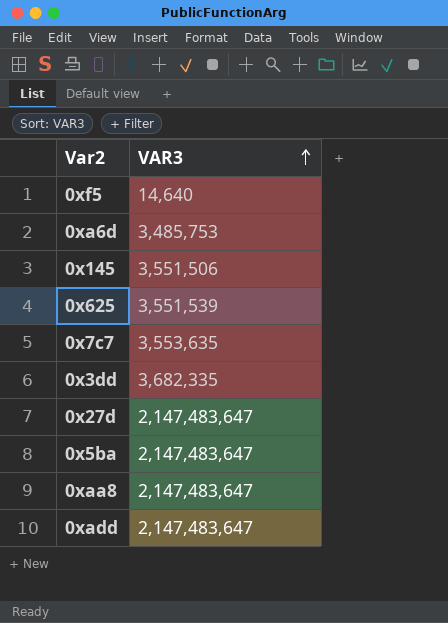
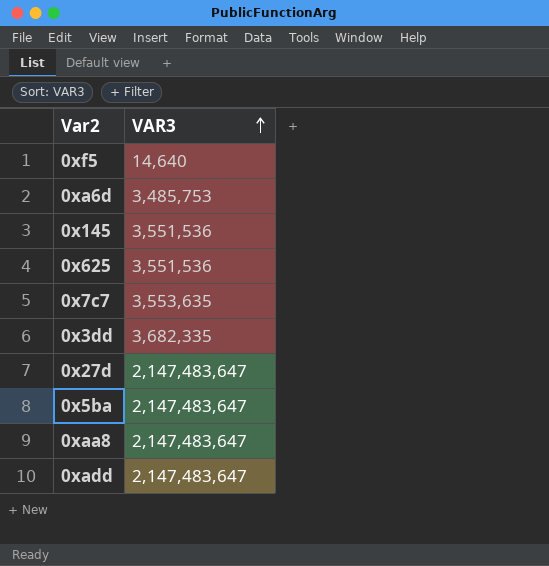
0x145 | VAR3: 3,551,506 -> 3,551,536
0x625 | VAR3: 3,551,539 -> 3,551,536

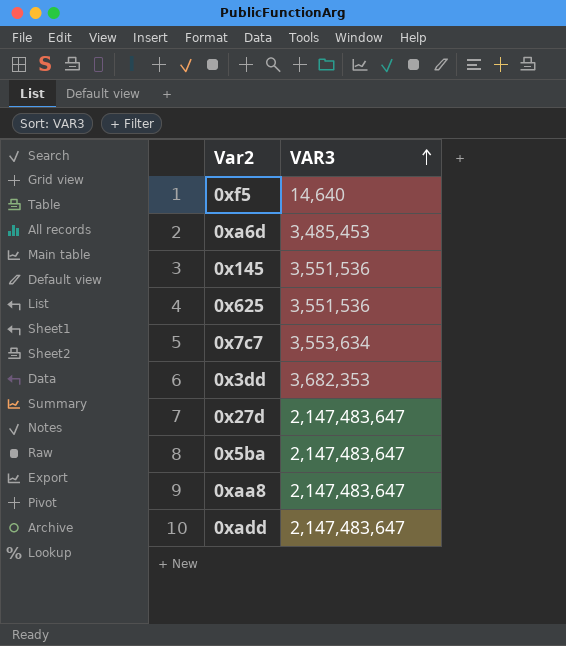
0xa6d | VAR3: 3,485,753 -> 3,485,453
0x7c7 | VAR3: 3,553,635 -> 3,553,634
0x3dd | VAR3: 3,682,335 -> 3,682,353

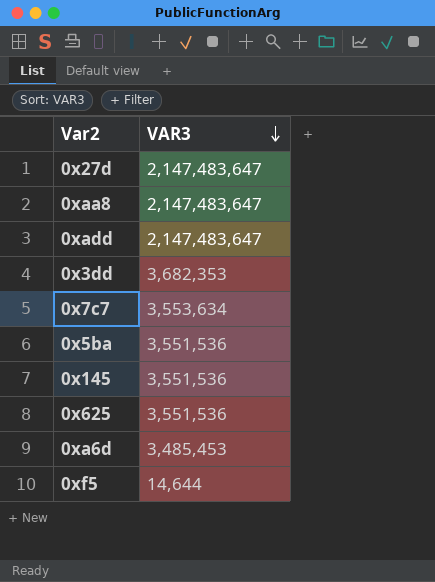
row order: VAR3 ascending -> VAR3 descending
0x5ba | VAR3: 2,147,483,647 -> 3,551,536
0xf5 | VAR3: 14,640 -> 14,644

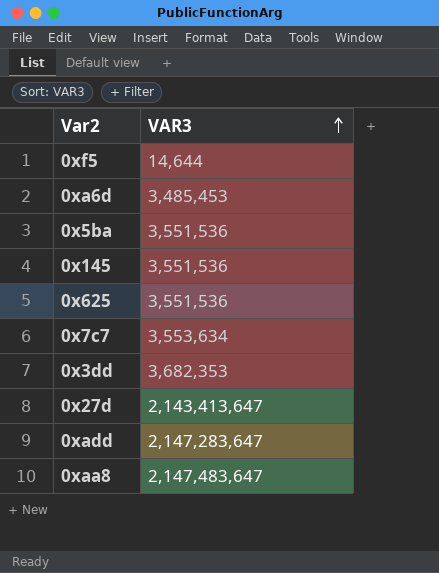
row order: VAR3 descending -> VAR3 ascending
0x27d | VAR3: 2,147,483,647 -> 2,143,413,647
0xadd | VAR3: 2,147,483,647 -> 2,147,283,647

